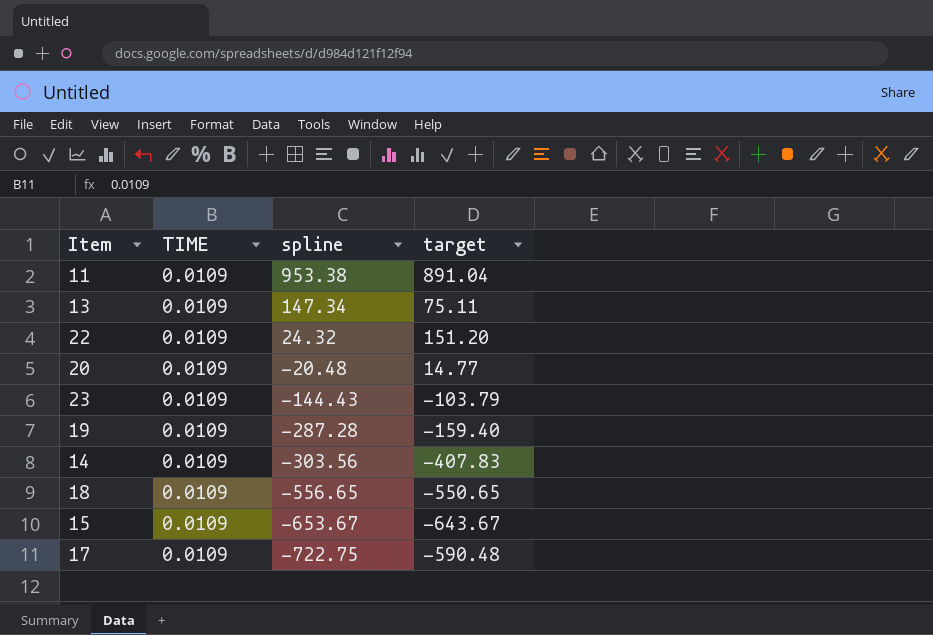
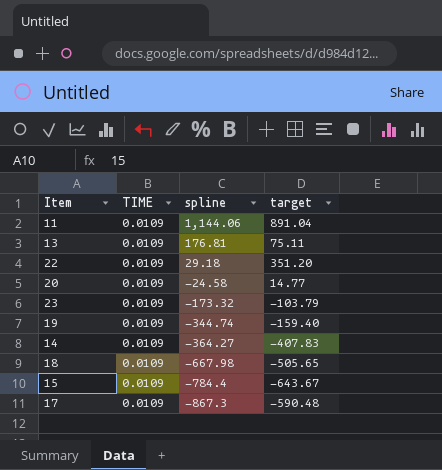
11 | spline: 953.38 -> 1,144.06
13 | spline: 147.34 -> 176.81
22 | spline: 24.32 -> 29.18
22 | target: 151.20 -> 351.20
20 | spline: -20.48 -> -24.58
23 | spline: -144.43 -> -173.32
19 | spline: -287.28 -> -344.74
14 | spline: -303.56 -> -364.27
18 | spline: -556.65 -> -667.98
18 | target: -550.65 -> -505.65
15 | spline: -653.67 -> -784.4
17 | spline: -722.75 -> -867.3

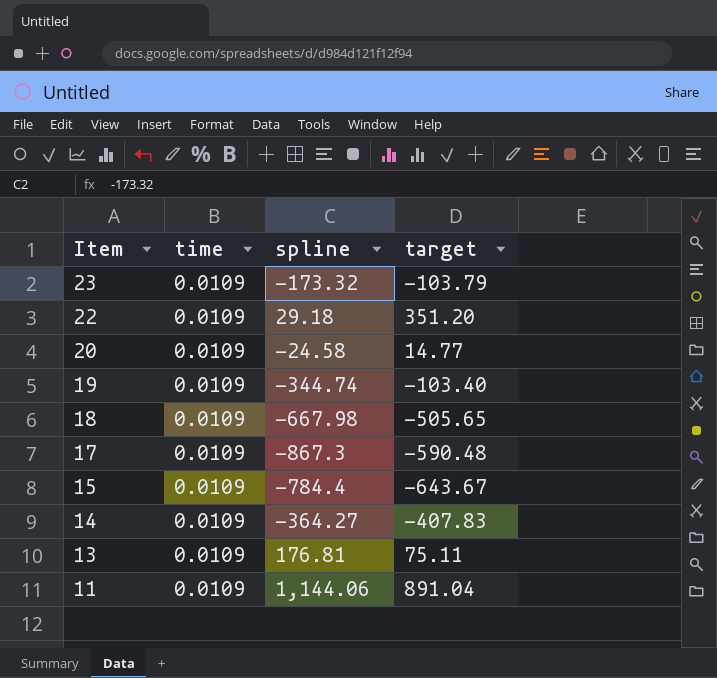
row order: spline descending -> Item descending
column name: TIME -> time
19 | target: -159.40 -> -103.40

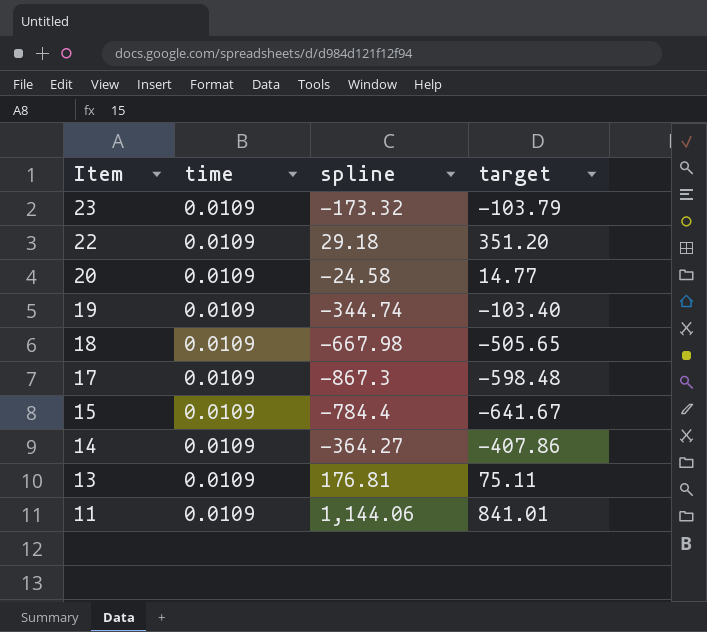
17 | target: -590.48 -> -598.48
15 | target: -643.67 -> -641.67
14 | target: -407.83 -> -407.86
11 | target: 891.04 -> 841.01

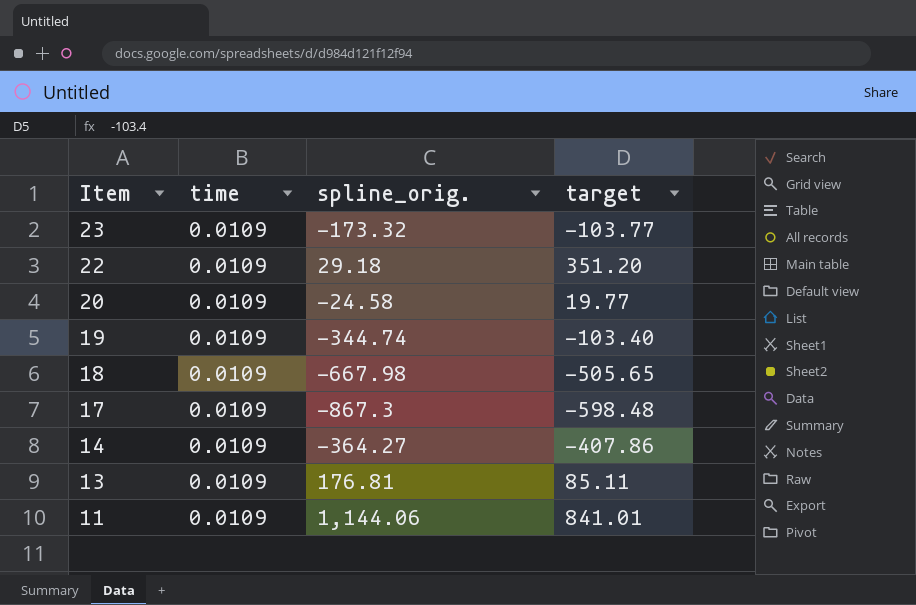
column name: spline -> spline_orig.
row 15: 0.0109 | -784.4 | -641.67 -> none
23 | target: -103.79 -> -103.77
20 | target: 14.77 -> 19.77
13 | target: 75.11 -> 85.11

